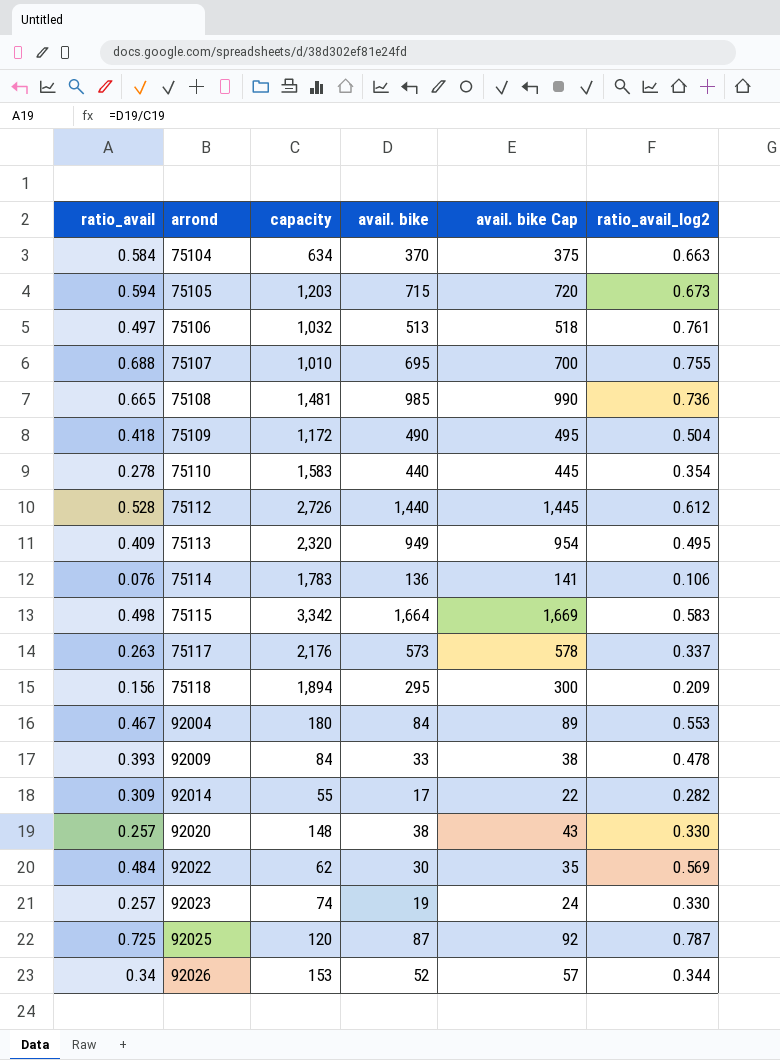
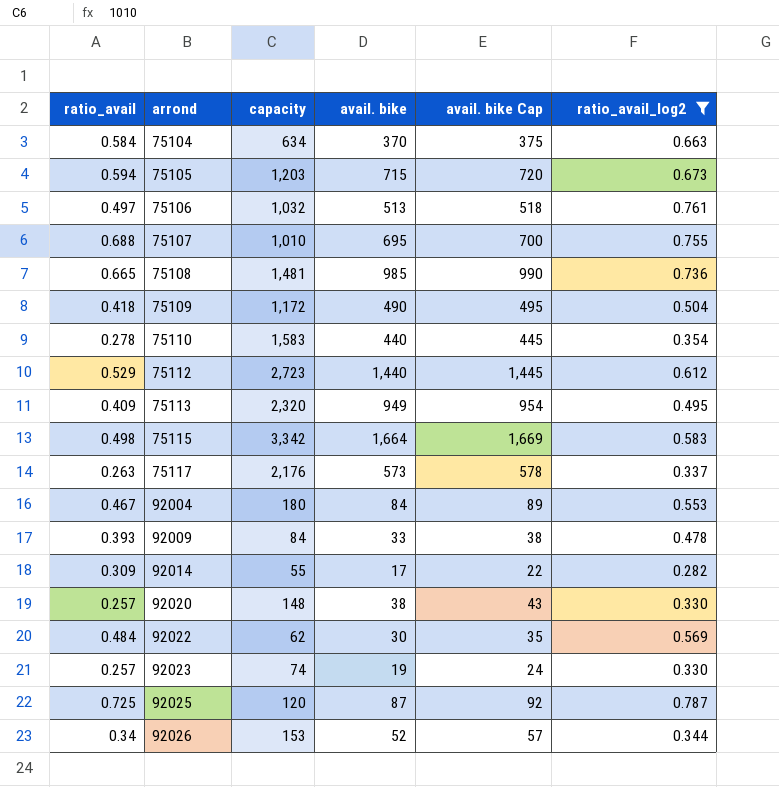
filter: none -> ratio_avail_log2 >= 0.282
75112 | ratio_avail: 0.528 -> 0.529
75112 | capacity: 2,726 -> 2,723

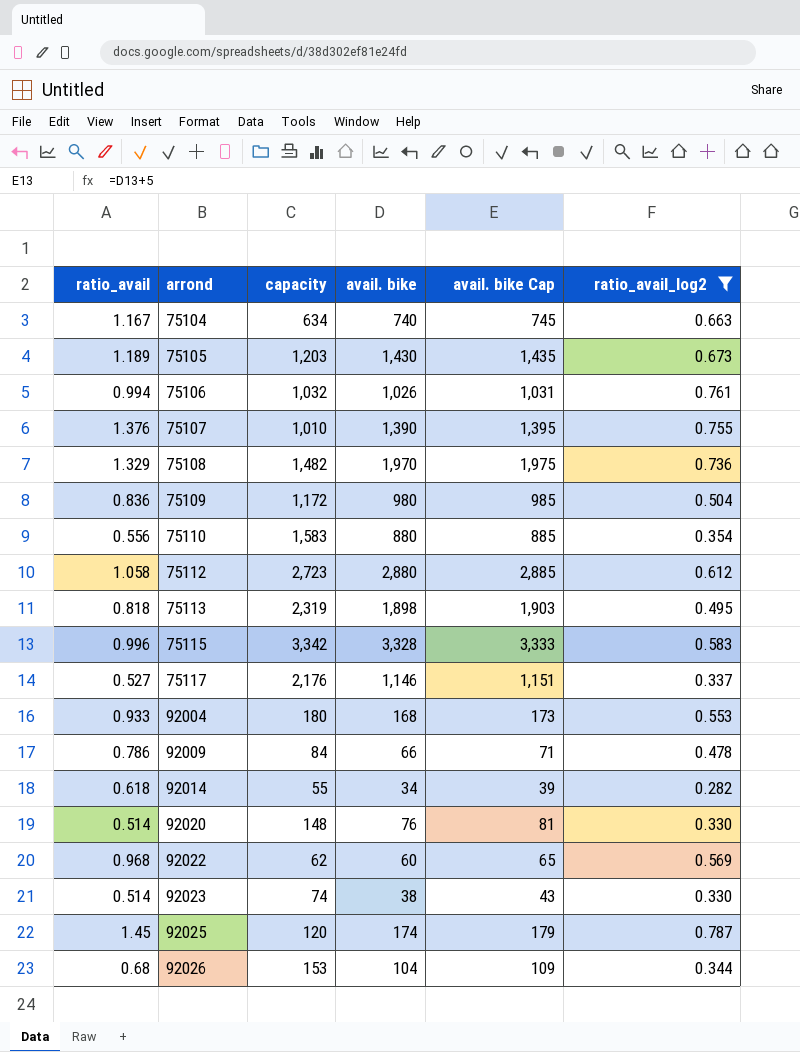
75104 | ratio_avail: 0.584 -> 1.167
75104 | avail. bike: 370 -> 740
75104 | avail. bike Cap: 375 -> 745
75105 | ratio_avail: 0.594 -> 1.189
75105 | avail. bike: 715 -> 1,430
75105 | avail. bike Cap: 720 -> 1,435
75106 | ratio_avail: 0.497 -> 0.994
75106 | avail. bike: 513 -> 1,026
75106 | avail. bike Cap: 518 -> 1,031
75107 | ratio_avail: 0.688 -> 1.376
75107 | avail. bike: 695 -> 1,390
75107 | avail. bike Cap: 700 -> 1,395
75108 | ratio_avail: 0.665 -> 1.329
75108 | capacity: 1,481 -> 1,482
75108 | avail. bike: 985 -> 1,970
75108 | avail. bike Cap: 990 -> 1,975
75109 | ratio_avail: 0.418 -> 0.836
75109 | avail. bike: 490 -> 980
75109 | avail. bike Cap: 495 -> 985
75110 | ratio_avail: 0.278 -> 0.556
75110 | avail. bike: 440 -> 880
75110 | avail. bike Cap: 445 -> 885
75112 | ratio_avail: 0.529 -> 1.058
75112 | avail. bike: 1,440 -> 2,880
75112 | avail. bike Cap: 1,445 -> 2,885
75113 | ratio_avail: 0.409 -> 0.818
75113 | capacity: 2,320 -> 2,319
75113 | avail. bike: 949 -> 1,898
75113 | avail. bike Cap: 954 -> 1,903
75115 | ratio_avail: 0.498 -> 0.996
75115 | avail. bike: 1,664 -> 3,328
75115 | avail. bike Cap: 1,669 -> 3,333
75117 | ratio_avail: 0.263 -> 0.527
75117 | avail. bike: 573 -> 1,146
75117 | avail. bike Cap: 578 -> 1,151
92004 | ratio_avail: 0.467 -> 0.933
92004 | avail. bike: 84 -> 168
92004 | avail. bike Cap: 89 -> 173
92009 | ratio_avail: 0.393 -> 0.786
92009 | avail. bike: 33 -> 66
92009 | avail. bike Cap: 38 -> 71
92014 | ratio_avail: 0.309 -> 0.618
92014 | avail. bike: 17 -> 34
92014 | avail. bike Cap: 22 -> 39
92020 | ratio_avail: 0.257 -> 0.514
92020 | avail. bike: 38 -> 76
92020 | avail. bike Cap: 43 -> 81
92022 | ratio_avail: 0.484 -> 0.968
92022 | avail. bike: 30 -> 60
92022 | avail. bike Cap: 35 -> 65
92023 | ratio_avail: 0.257 -> 0.514
92023 | avail. bike: 19 -> 38
92023 | avail. bike Cap: 24 -> 43
92025 | ratio_avail: 0.725 -> 1.45
92025 | avail. bike: 87 -> 174
92025 | avail. bike Cap: 92 -> 179
92026 | ratio_avail: 0.34 -> 0.68
92026 | avail. bike: 52 -> 104
92026 | avail. bike Cap: 57 -> 109

